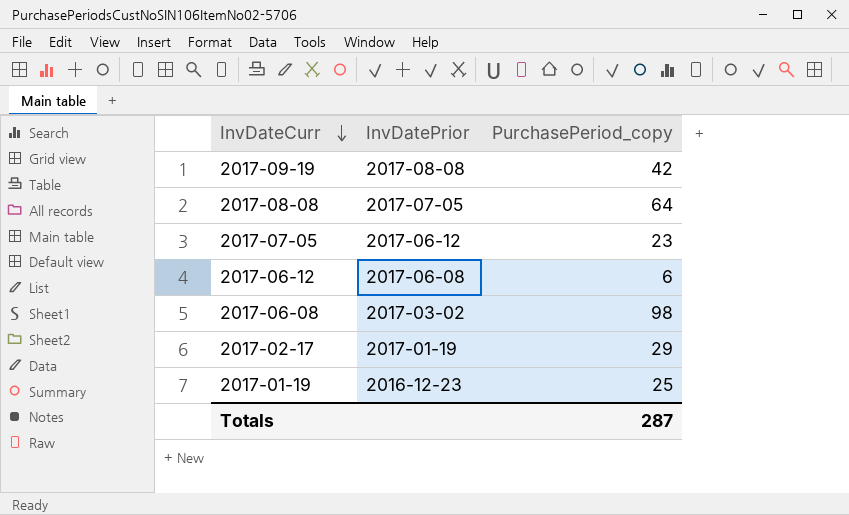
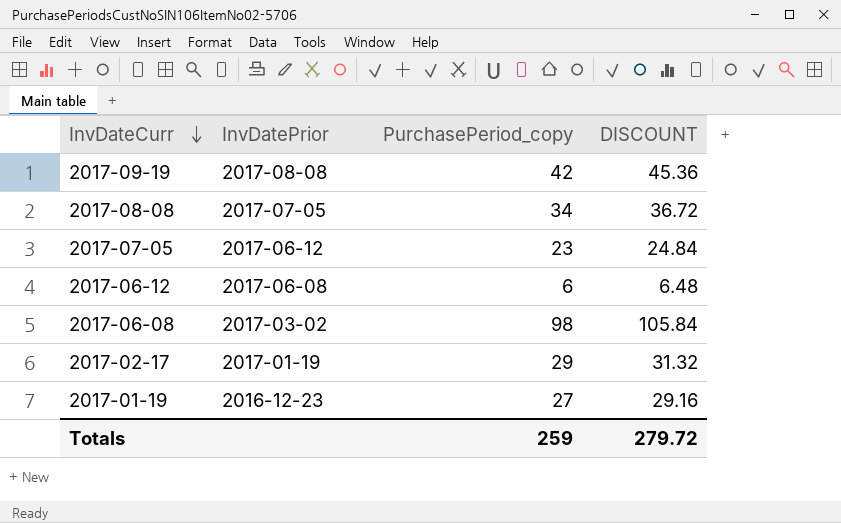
column DISCOUNT | formula: none -> [PurchasePeriod_copy] * 1.08
2017-08-08 | PurchasePeriod_copy: 64 -> 34
2017-01-19 | PurchasePeriod_copy: 25 -> 27
Totals | PurchasePeriod_copy: 287 -> 259

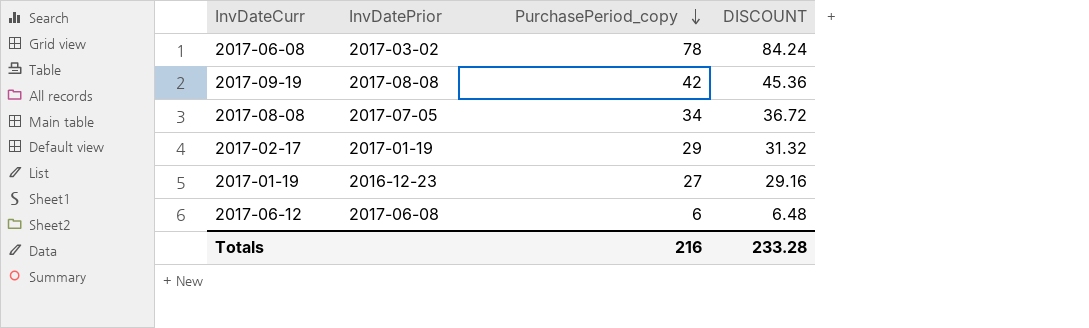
row order: InvDateCurr descending -> PurchasePeriod_copy descending
row 2017-07-05: 2017-06-12 | 23 | 24.84 -> none
2017-06-08 | PurchasePeriod_copy: 98 -> 78
2017-06-08 | DISCOUNT: 105.84 -> 84.24
Totals | PurchasePeriod_copy: 259 -> 216
Totals | DISCOUNT: 279.72 -> 233.28

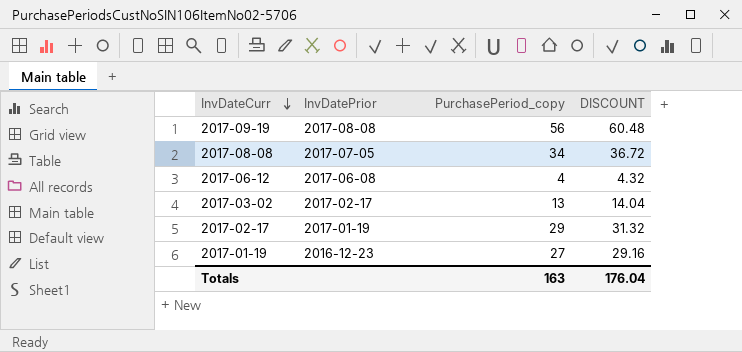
row order: PurchasePeriod_copy descending -> InvDateCurr descending
row 2017-06-08: 2017-03-02 | 78 | 84.24 -> none
2017-09-19 | PurchasePeriod_copy: 42 -> 56
2017-09-19 | DISCOUNT: 45.36 -> 60.48
2017-06-12 | PurchasePeriod_copy: 6 -> 4
2017-06-12 | DISCOUNT: 6.48 -> 4.32
row 2017-03-02: none -> 2017-02-17 | 13 | 14.04
Totals | PurchasePeriod_copy: 216 -> 163
Totals | DISCOUNT: 233.28 -> 176.04

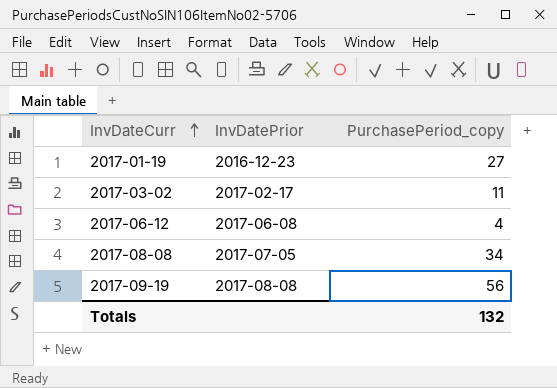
row order: InvDateCurr descending -> InvDateCurr ascending
column DISCOUNT | formula: [PurchasePeriod_copy] * 1.08 -> none
row 2017-02-17: 2017-01-19 | 29 | 31.32 -> none
2017-03-02 | PurchasePeriod_copy: 13 -> 11
Totals | PurchasePeriod_copy: 163 -> 132

